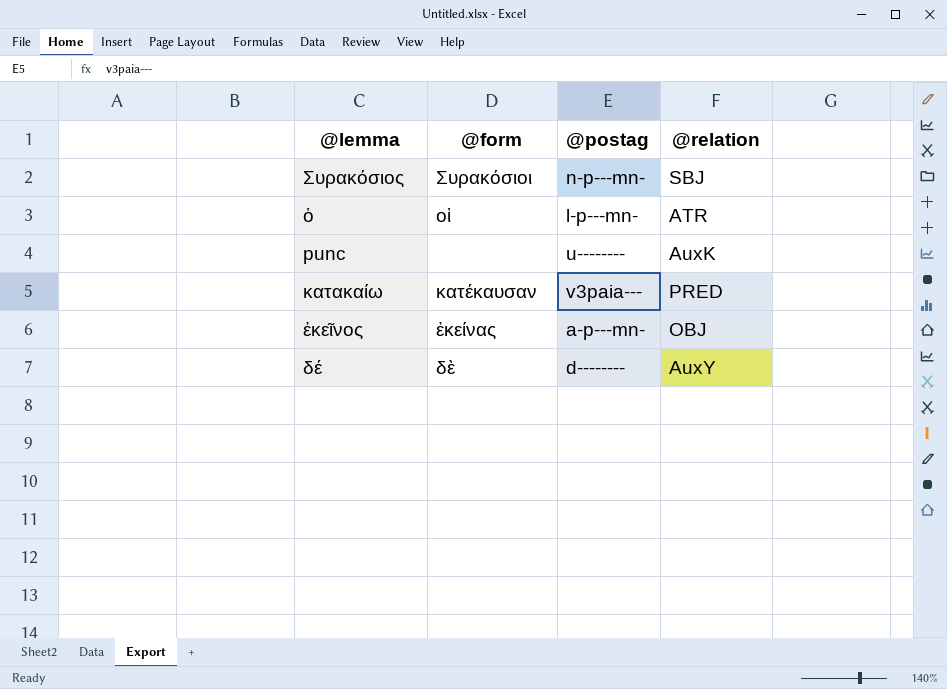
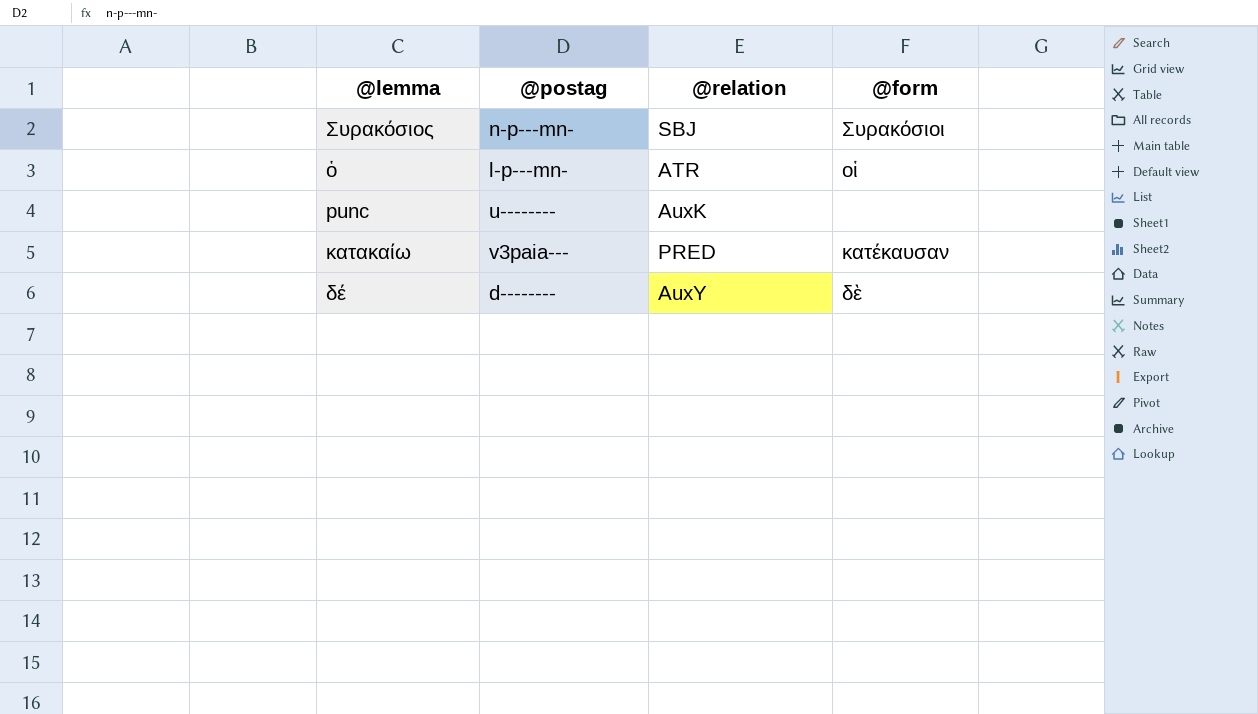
column @form | position: 2 -> 4
row ἐκεῖνος: ἐκείνας | a-p---mn- | OBJ -> none

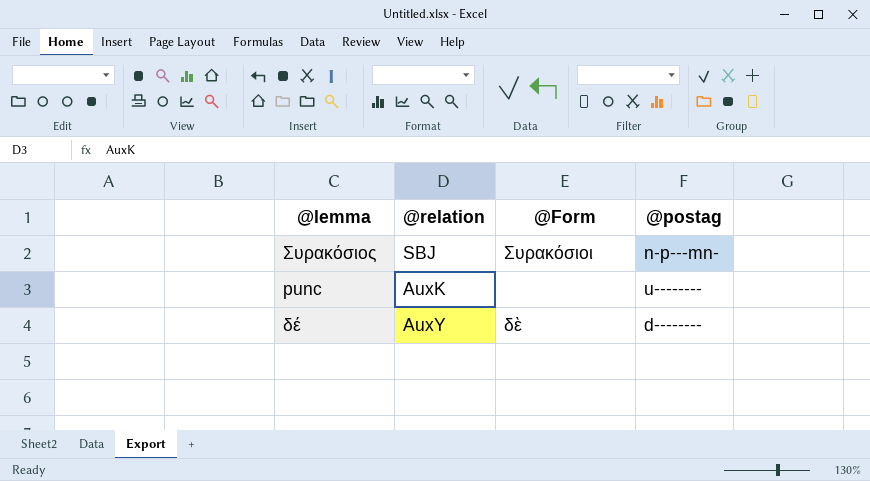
column name: @form -> @Form
column @postag | position: 2 -> 4
row ὁ: l-p---mn- | ATR | οἱ -> none
row κατακαίω: v3paia--- | PRED | κατέκαυσαν -> none

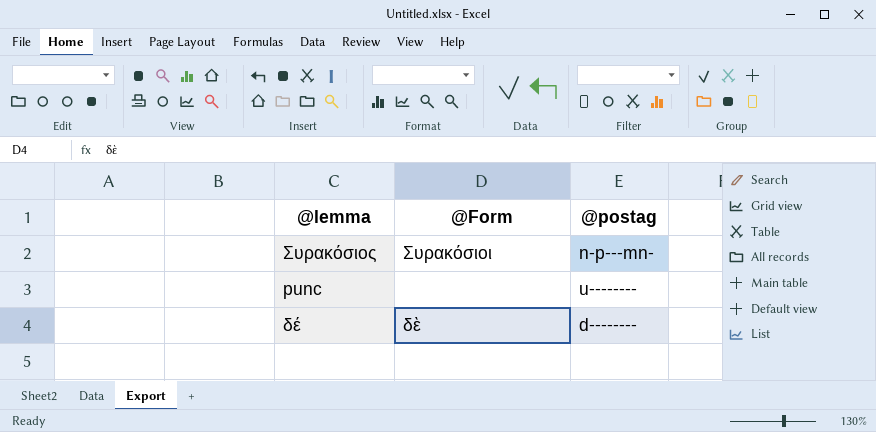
column @relation | position: 2 -> none

